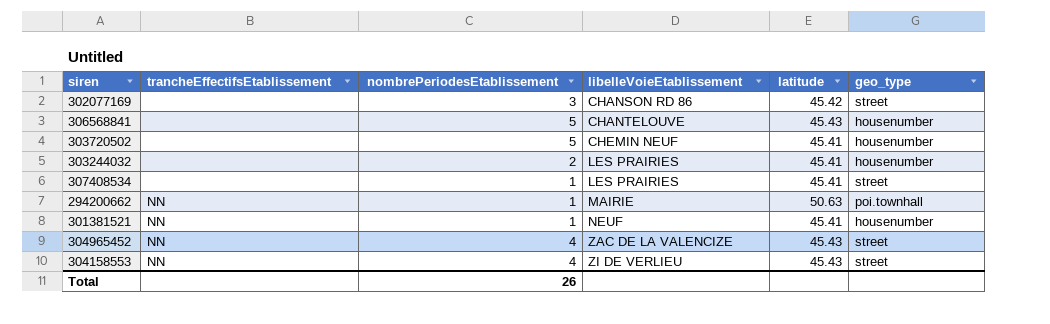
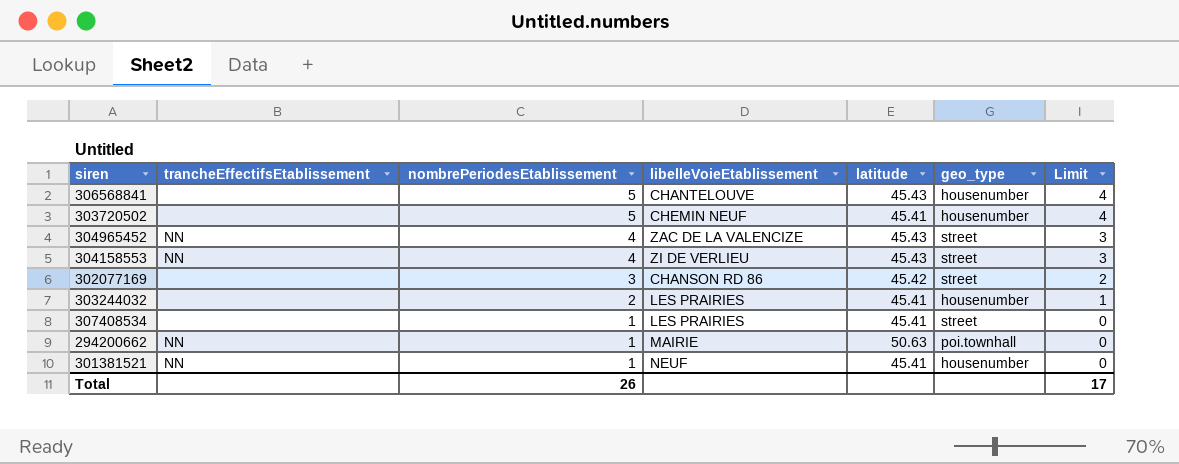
row order: libelleVoieEtablissement ascending -> nombrePeriodesEtablissement descending
column Limit | formula: none -> [nombrePeriodesEtablissement] - 1

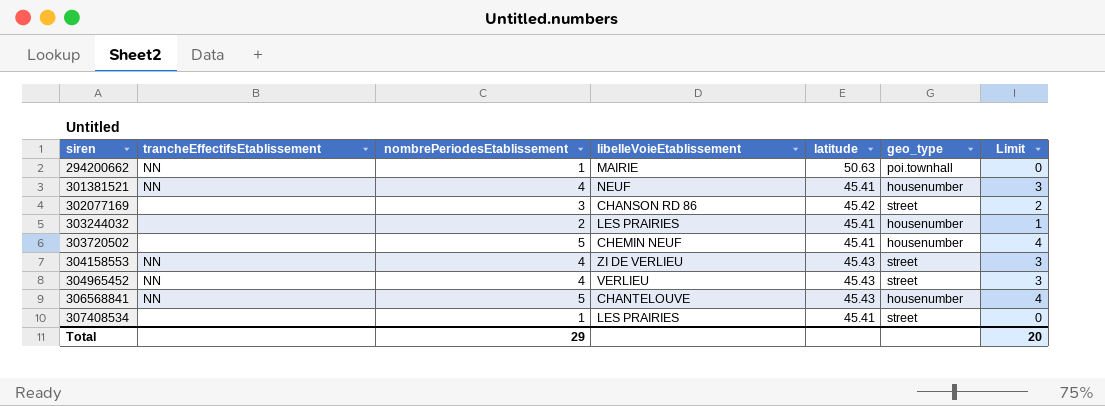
row order: nombrePeriodesEtablissement descending -> siren ascending
301381521 | nombrePeriodesEtablissement: 1 -> 4
301381521 | Limit: 0 -> 3
304965452 | libelleVoieEtablissement: ZAC DE LA VALENCIZE -> VERLIEU
306568841 | trancheEffectifsEtablissement: none -> NN
Total | nombrePeriodesEtablissement: 26 -> 29
Total | Limit: 17 -> 20

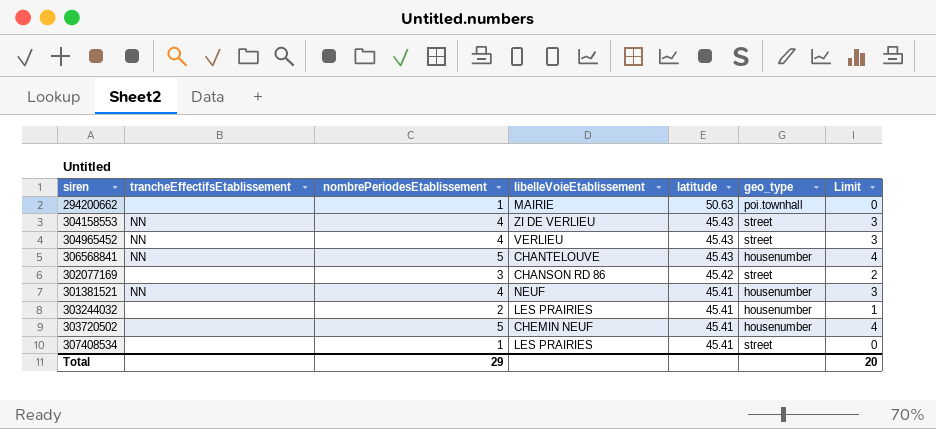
row order: siren ascending -> latitude descending
294200662 | trancheEffectifsEtablissement: NN -> none

